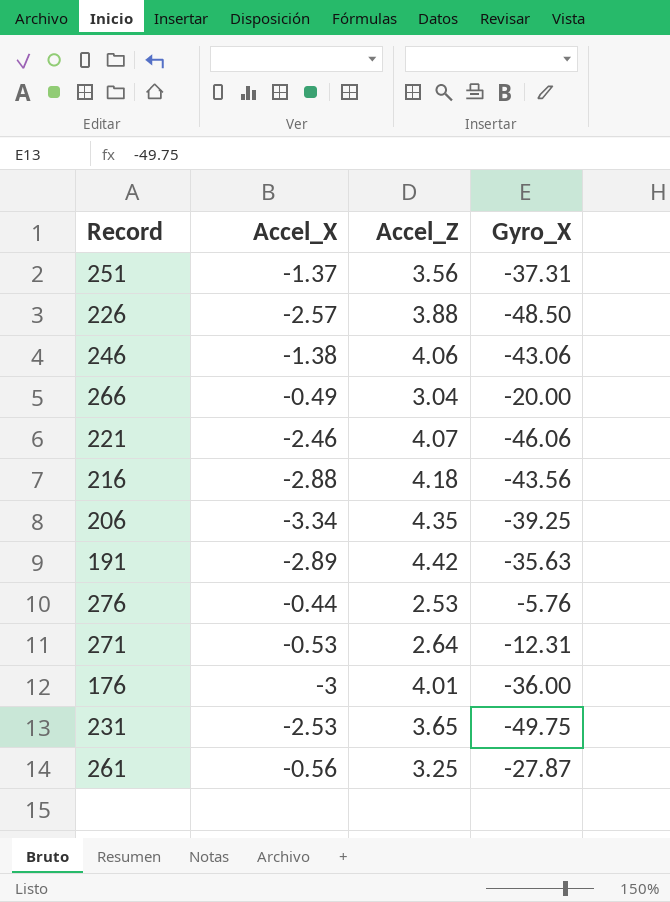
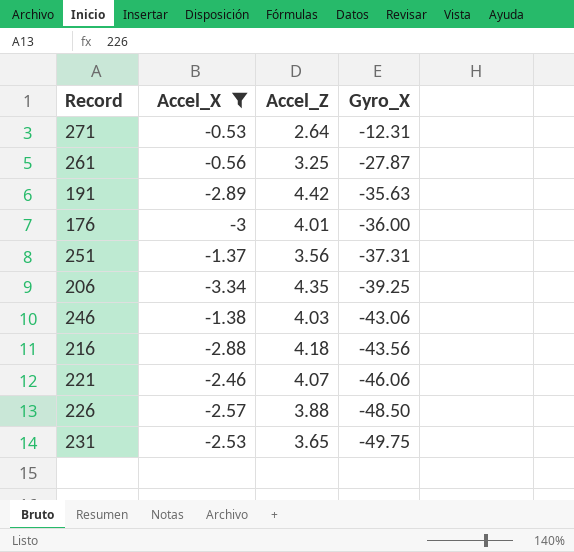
filter: none -> Accel_X <= -0.53
row order: none -> Gyro_X descending
246 | Accel_Z: 4.06 -> 4.03

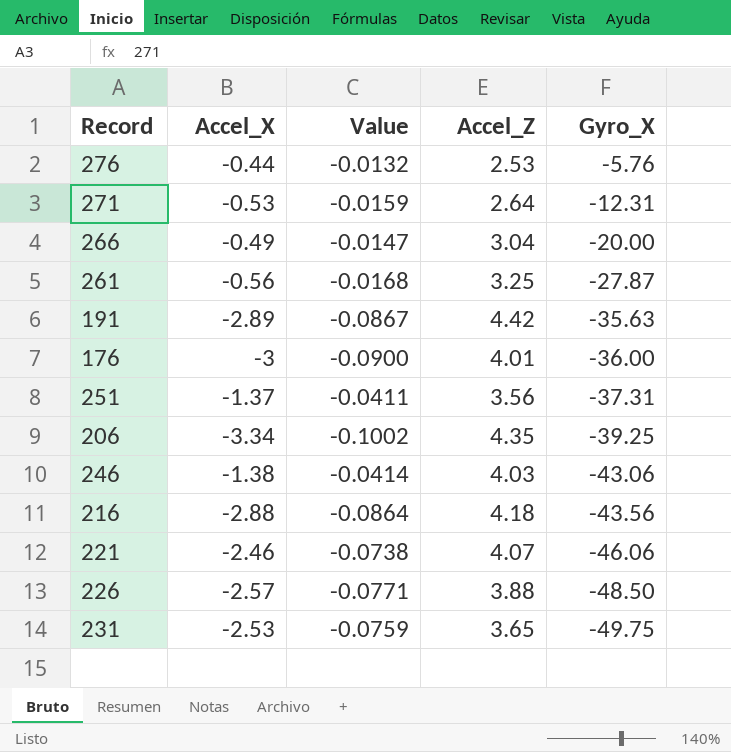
filter: Accel_X <= -0.53 -> none
column Value | formula: none -> [Accel_X] * 0.03

